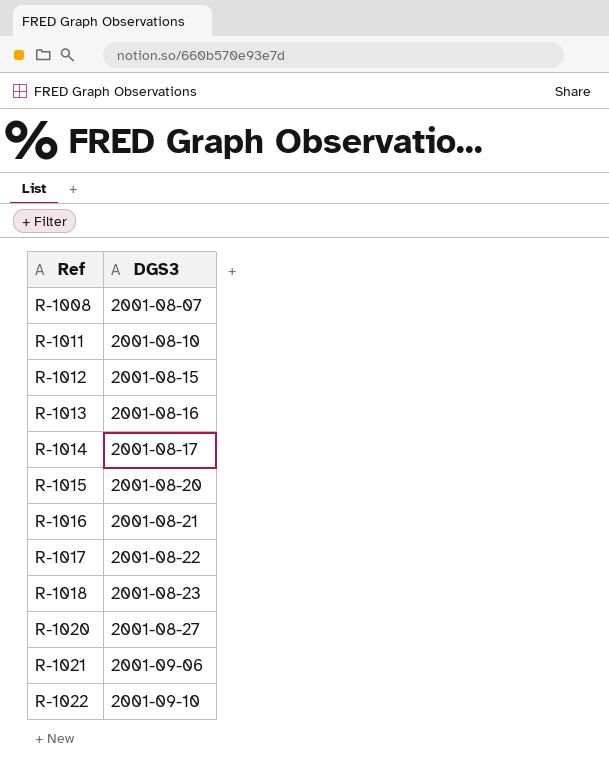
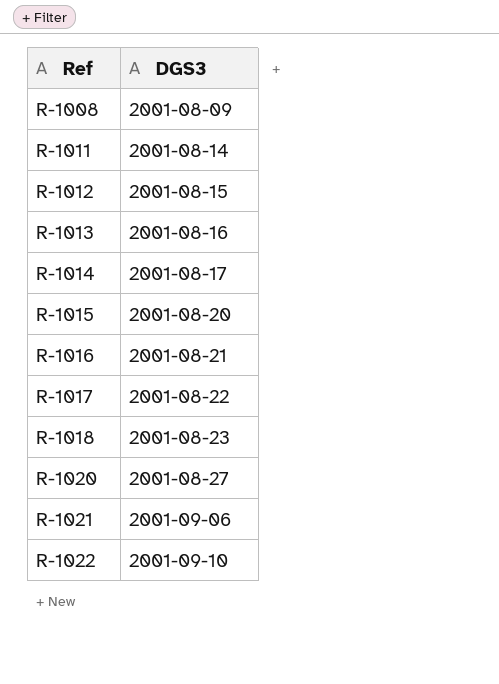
R-1008 | DGS3: 2001-08-07 -> 2001-08-09
R-1011 | DGS3: 2001-08-10 -> 2001-08-14

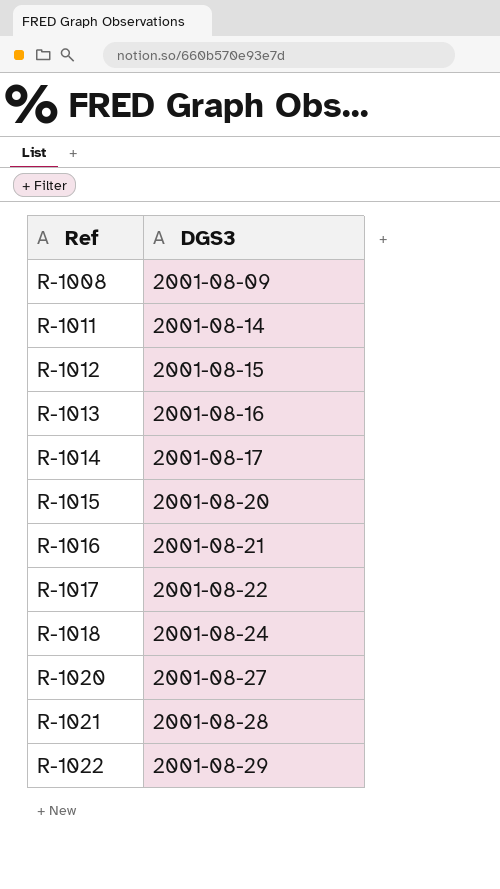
R-1018 | DGS3: 2001-08-23 -> 2001-08-24
R-1021 | DGS3: 2001-09-06 -> 2001-08-28
R-1022 | DGS3: 2001-09-10 -> 2001-08-29

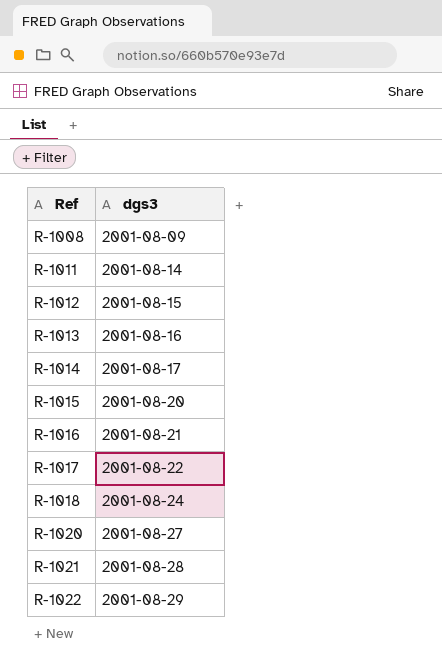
column name: DGS3 -> dgs3

